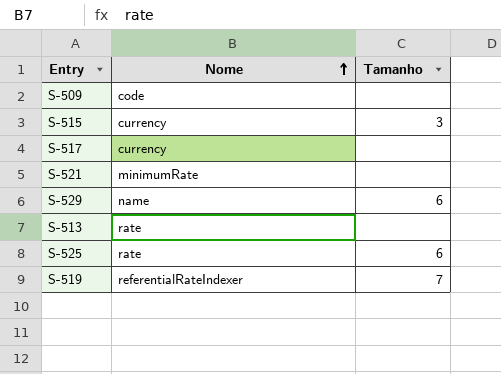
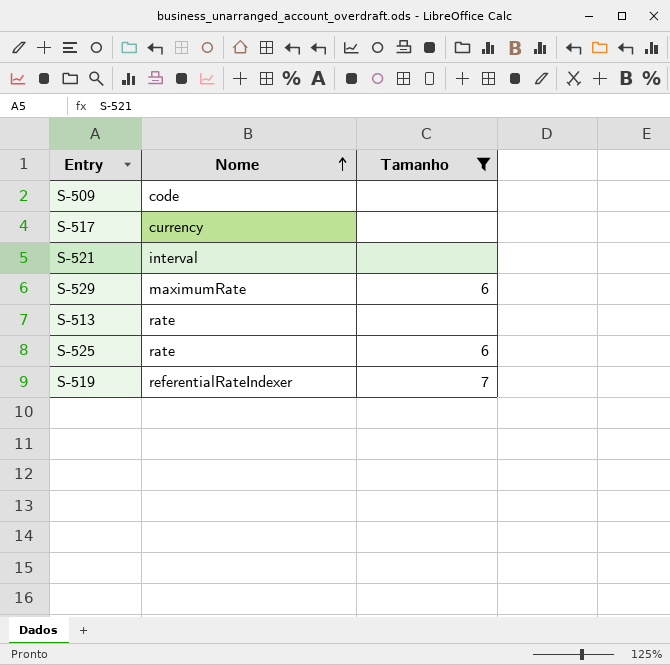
filter: none -> Tamanho != 3
S-521 | Nome: minimumRate -> interval
S-529 | Nome: name -> maximumRate

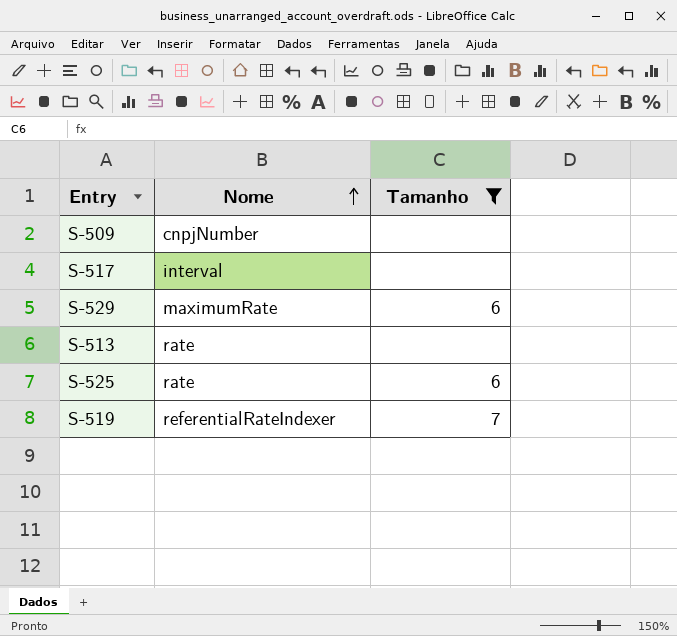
row S-521: interval | none -> none
S-509 | Nome: code -> cnpjNumber
S-517 | Nome: currency -> interval

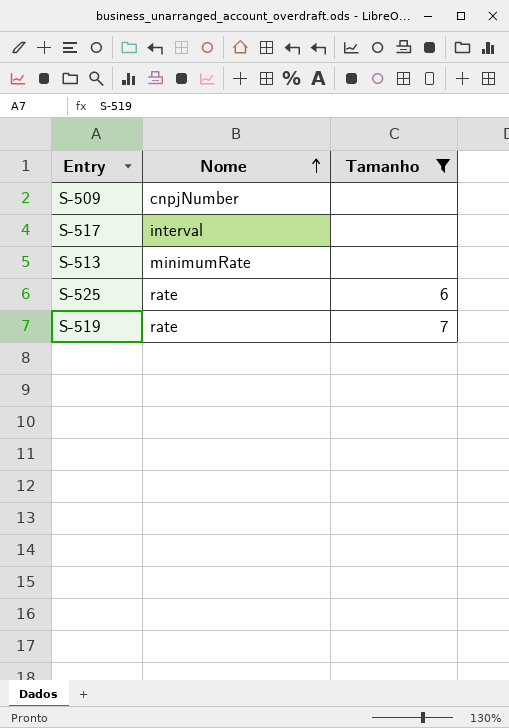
row S-529: maximumRate | 6 -> none
S-513 | Nome: rate -> minimumRate
S-519 | Nome: referentialRateIndexer -> rate

